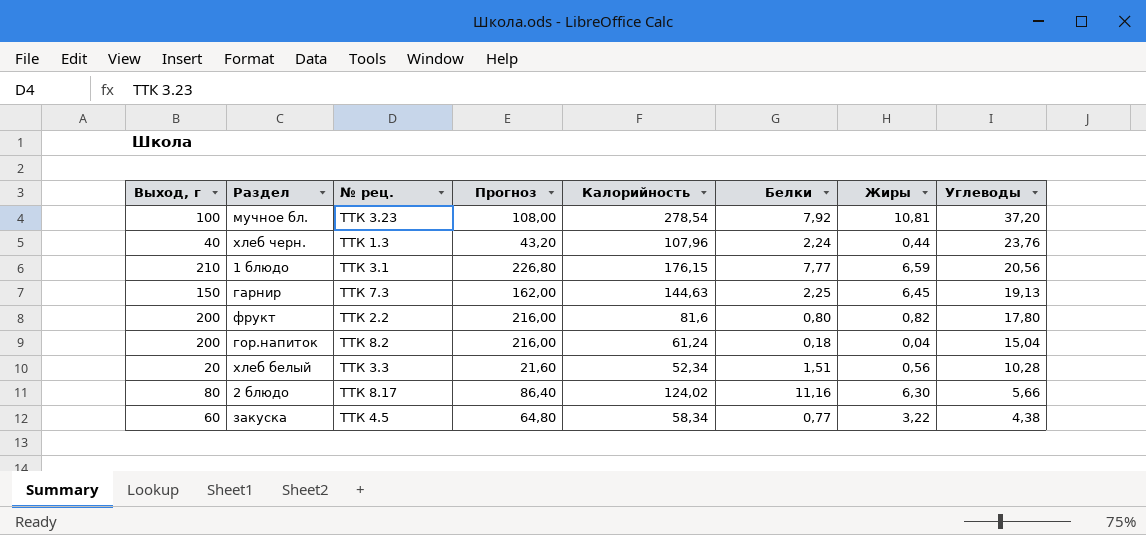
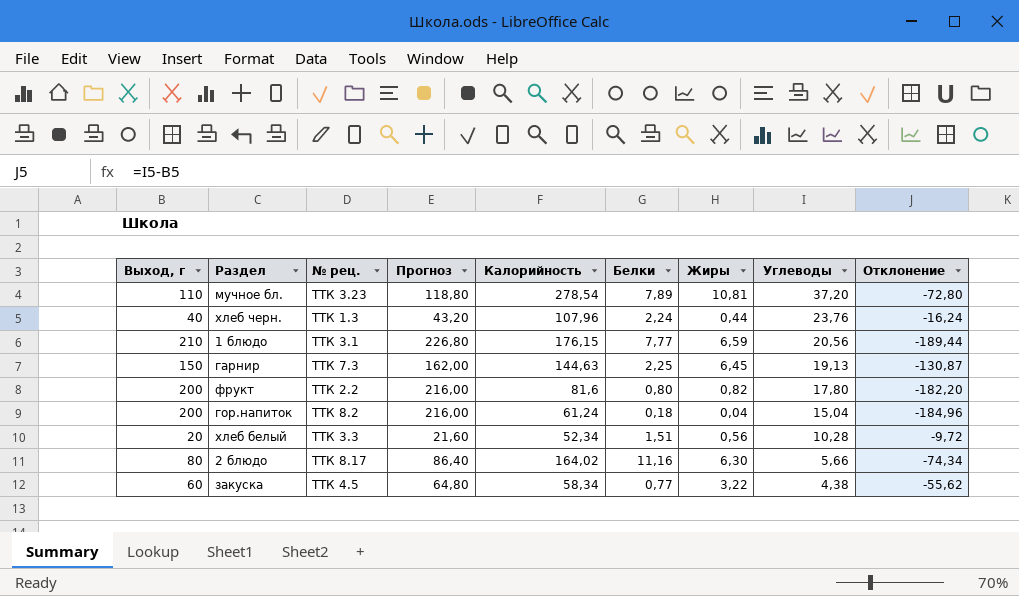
column Отклонение | formula: none -> [Углеводы] - [Выход, г]
мучное бл. | Выход, г: 100 -> 110
мучное бл. | Прогноз: 108,00 -> 118,80
мучное бл. | Белки: 7,92 -> 7,89
2 блюдо | Калорийность: 124,02 -> 164,02

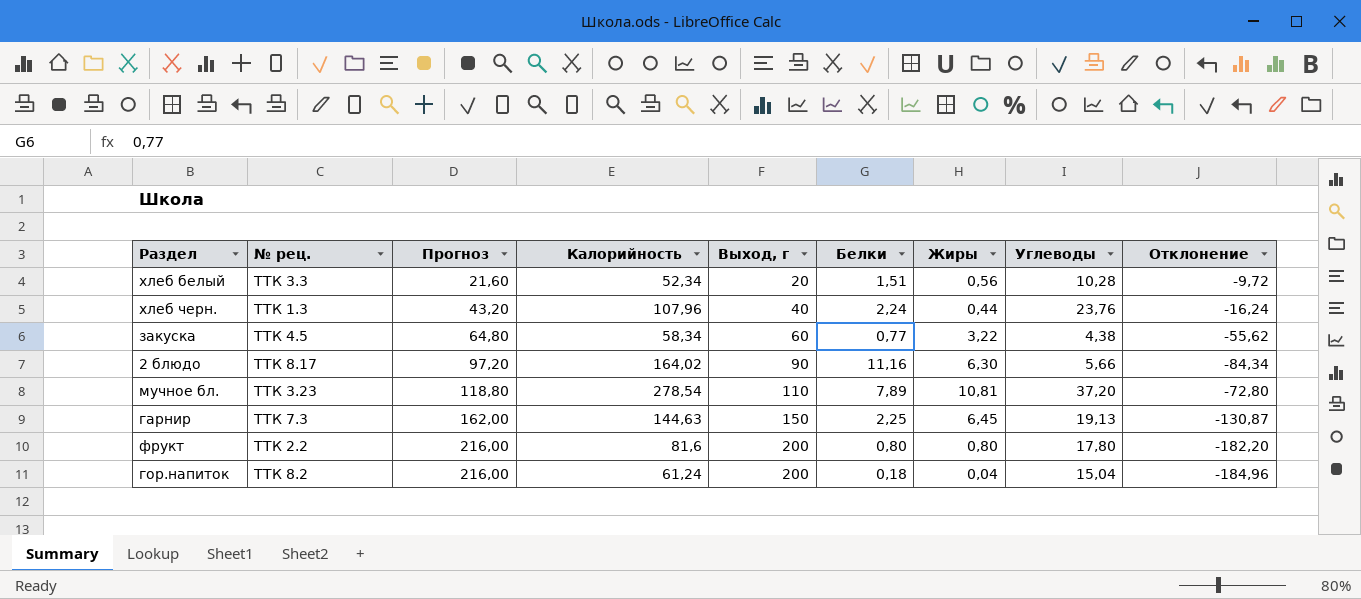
row order: Углеводы descending -> Прогноз ascending
column Выход, г | position: 1 -> 5
row 1 блюдо: 210 | ТТК 3.1 | 226,80 | 176,15 | 7,77 | 6,59 | 20,56 | -189,44 -> none
2 блюдо | Прогноз: 86,40 -> 97,20
2 блюдо | Выход, г: 80 -> 90
2 блюдо | Отклонение: -74,34 -> -84,34
фрукт | Жиры: 0,82 -> 0,80

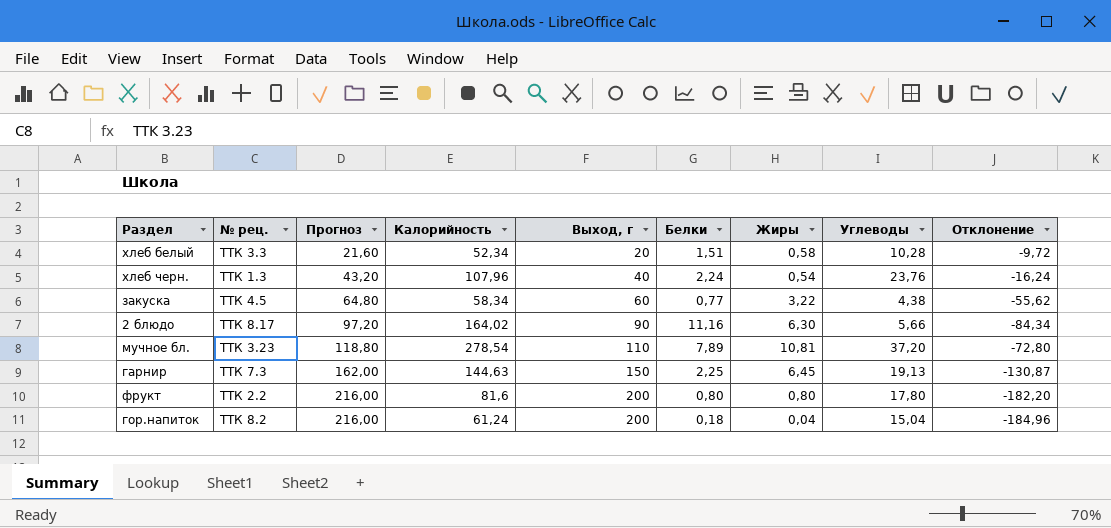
хлеб белый | Жиры: 0,56 -> 0,58
хлеб черн. | Жиры: 0,44 -> 0,54

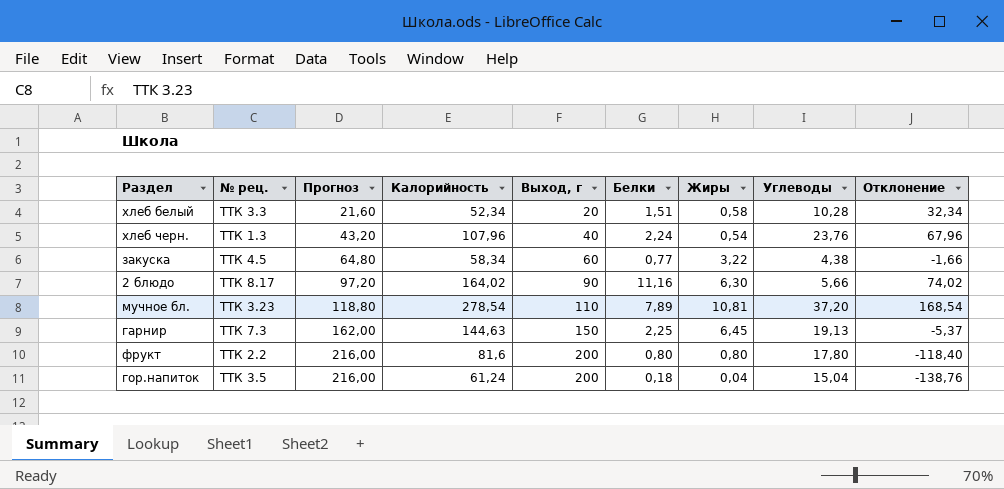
column Отклонение | formula: [Углеводы] - [Выход, г] -> [Калорийность] - [Выход, г]
гор.напиток | № рец.: ТТК 8.2 -> ТТК 3.5

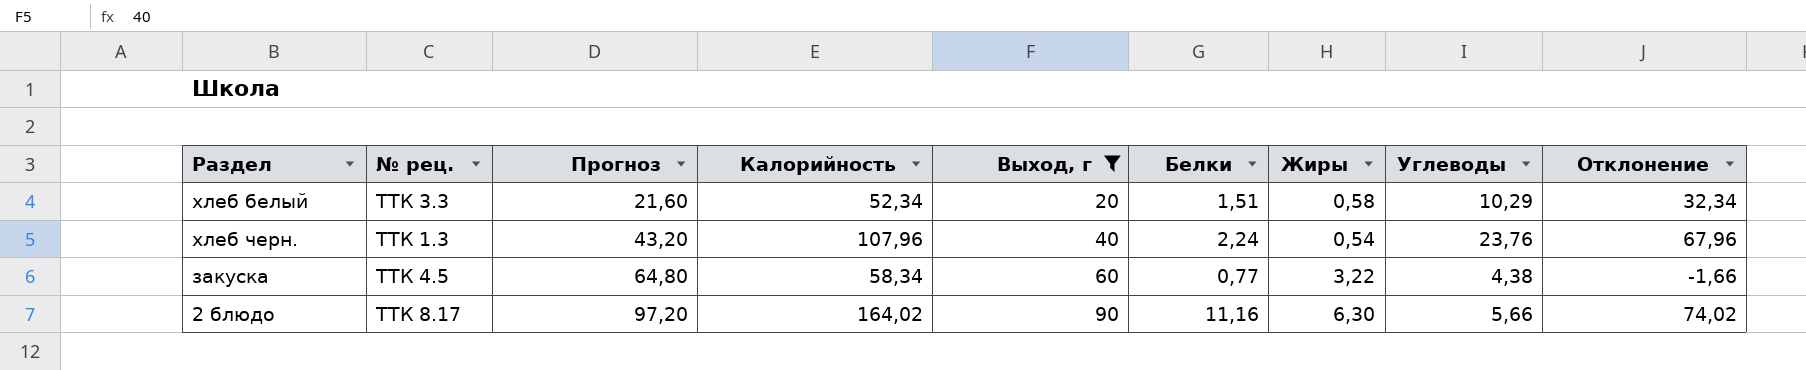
filter: none -> Выход, г <= 90
хлеб белый | Углеводы: 10,28 -> 10,29

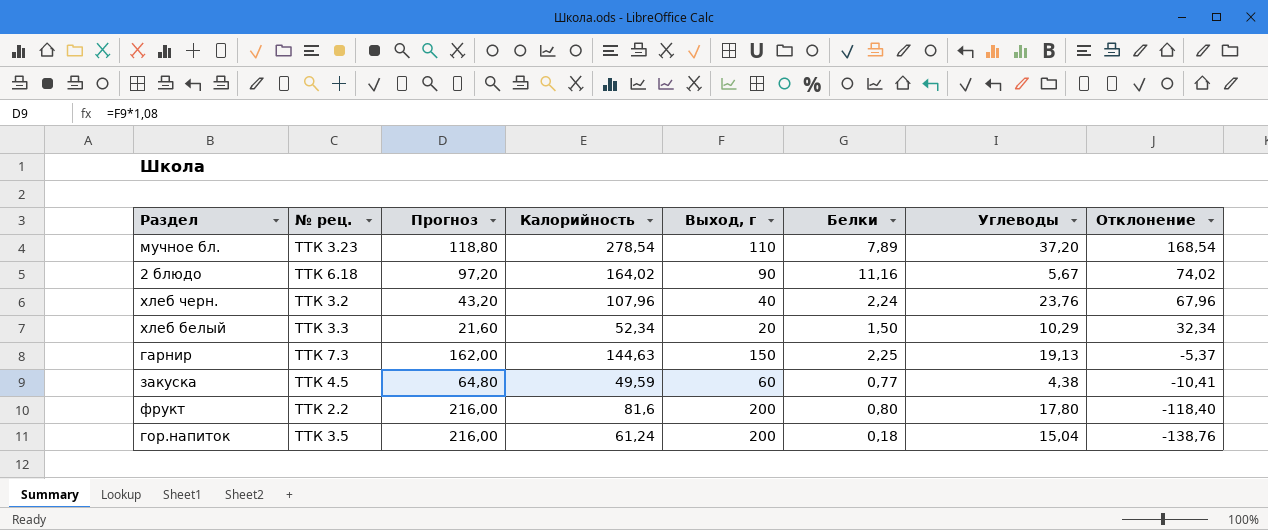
filter: Выход, г <= 90 -> none
row order: Прогноз ascending -> Отклонение descending
column Жиры | position: 7 -> none
2 блюдо | № рец.: ТТК 8.17 -> ТТК 6.18
2 блюдо | Углеводы: 5,66 -> 5,67
хлеб черн. | № рец.: ТТК 1.3 -> ТТК 3.2
хлеб белый | Белки: 1,51 -> 1,50
закуска | Калорийность: 58,34 -> 49,59
закуска | Отклонение: -1,66 -> -10,41

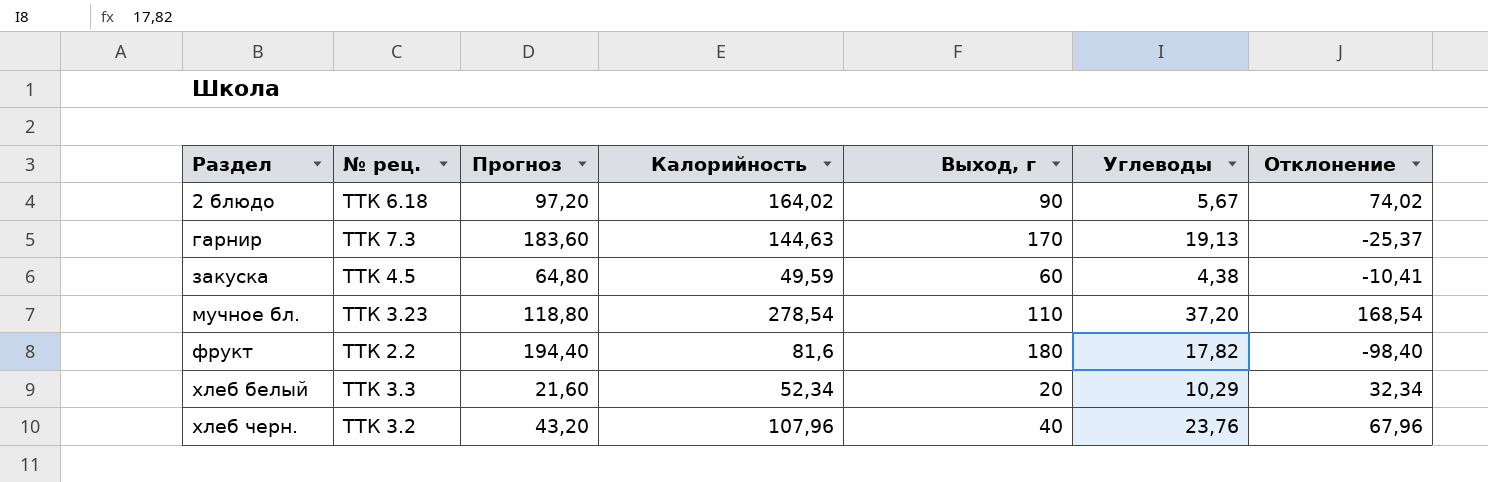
row order: Отклонение descending -> Раздел ascending
column Белки | position: 6 -> none
row гор.напиток: ТТК 3.5 | 216,00 | 61,24 | 200 | 0,18 | 15,04 | -138,76 -> none
гарнир | Прогноз: 162,00 -> 183,60
гарнир | Выход, г: 150 -> 170
гарнир | Отклонение: -5,37 -> -25,37
фрукт | Прогноз: 216,00 -> 194,40
фрукт | Выход, г: 200 -> 180
фрукт | Углеводы: 17,80 -> 17,82
фрукт | Отклонение: -118,40 -> -98,40

